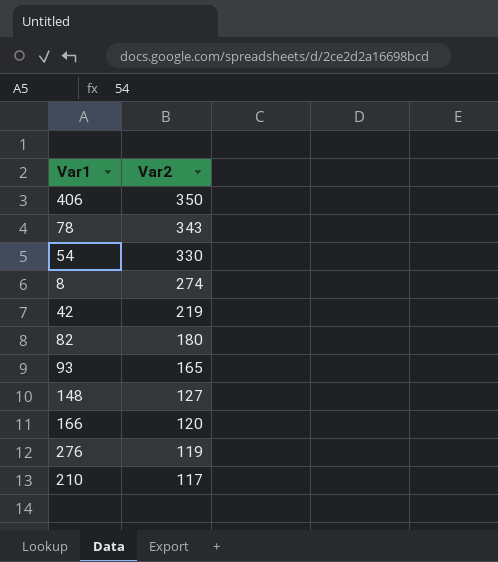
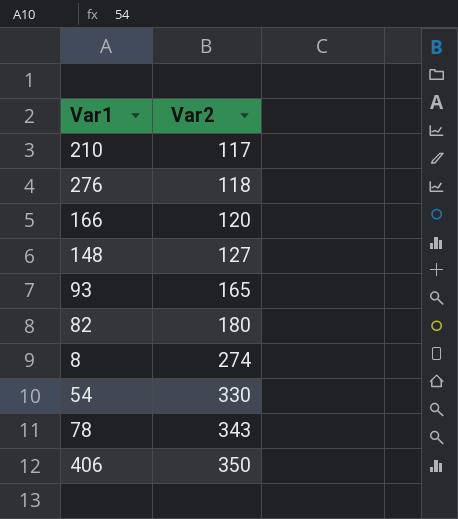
row order: Var2 descending -> Var2 ascending
row 42: 219 -> none
276 | Var2: 119 -> 118

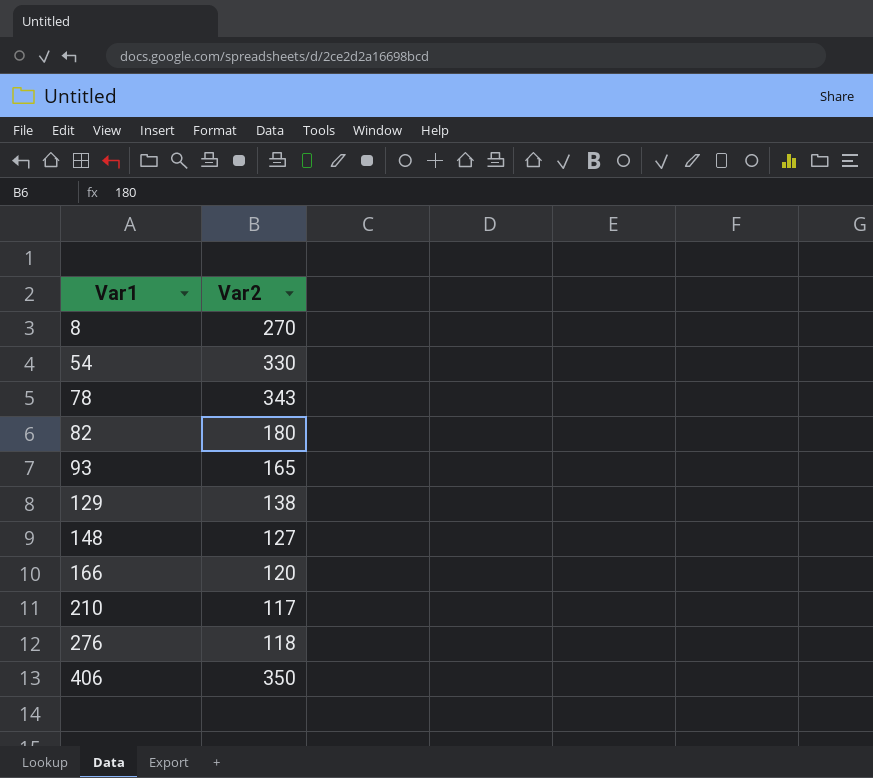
row order: Var2 ascending -> Var1 ascending
8 | Var2: 274 -> 270
row 129: none -> 138

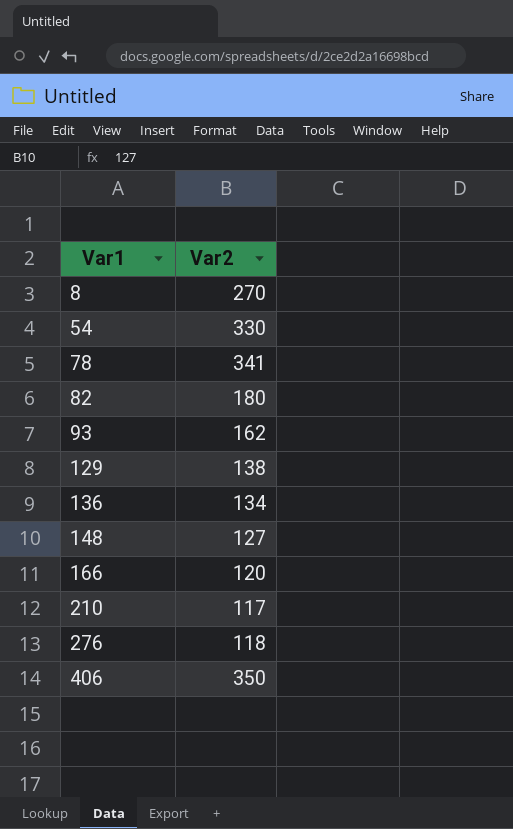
78 | Var2: 343 -> 341
93 | Var2: 165 -> 162
row 136: none -> 134

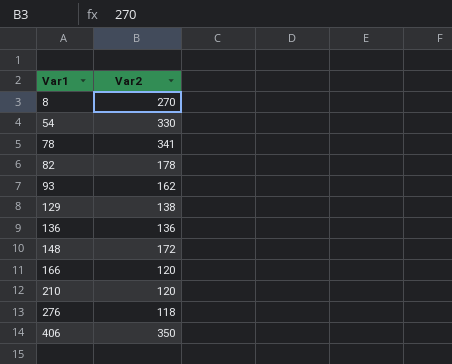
82 | Var2: 180 -> 178
136 | Var2: 134 -> 136
148 | Var2: 127 -> 172
210 | Var2: 117 -> 120

